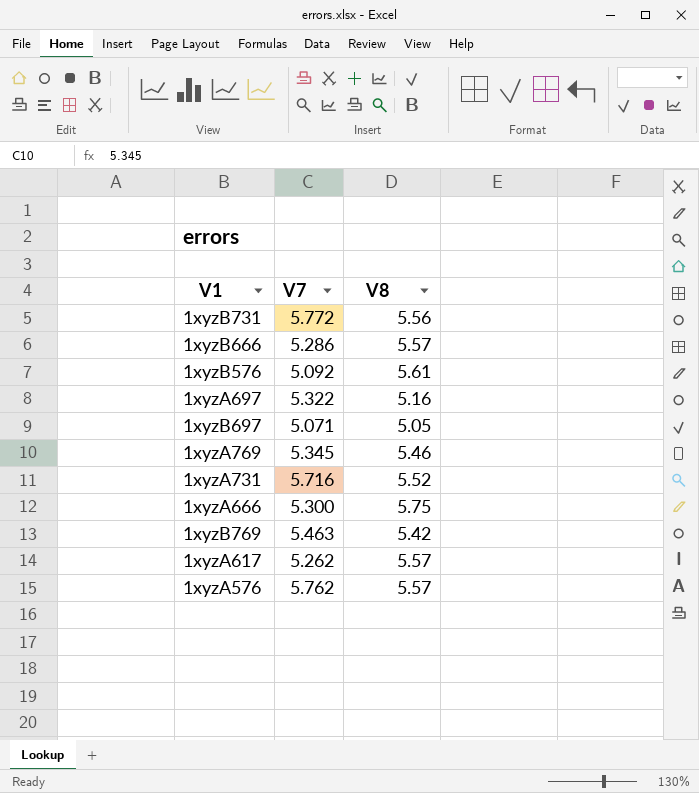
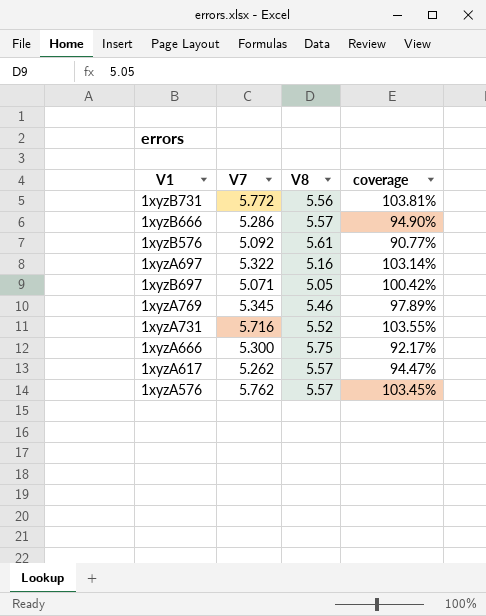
column coverage | formula: none -> [V7] / [V8]
row 1xyzB769: 5.463 | 5.42 -> none

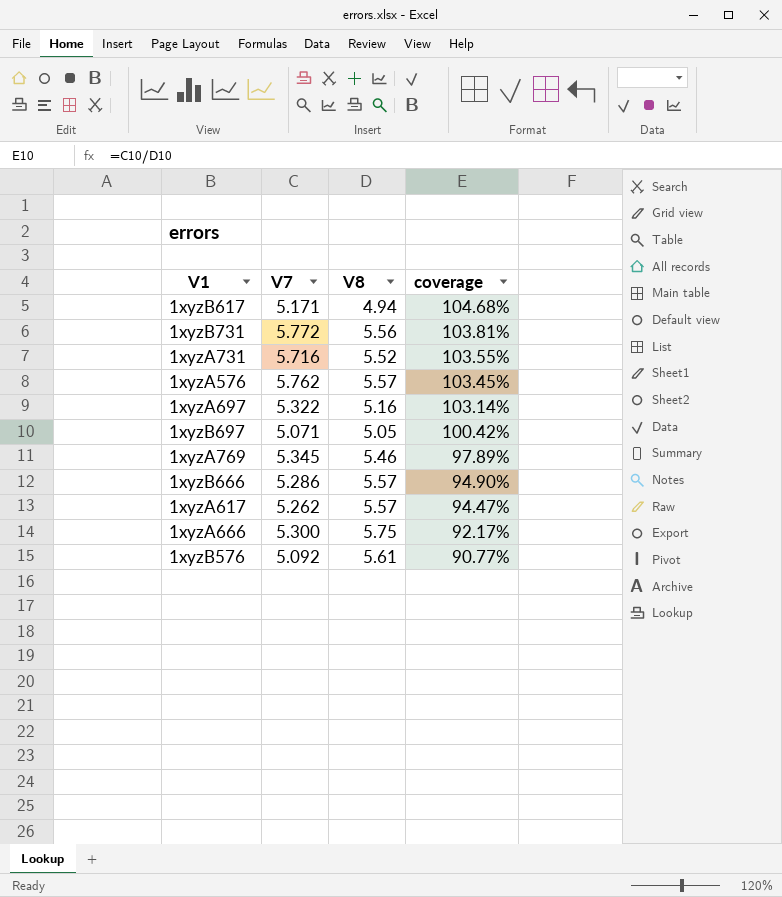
row order: none -> coverage descending
row 1xyzB617: none -> 5.171 | 4.94 | 104.68%

